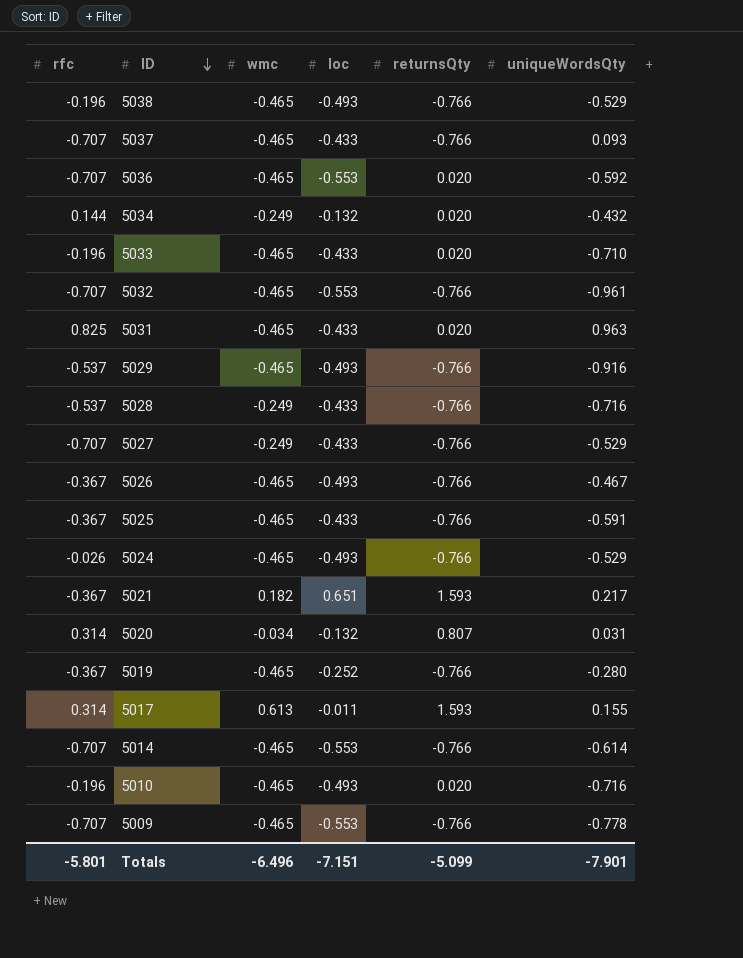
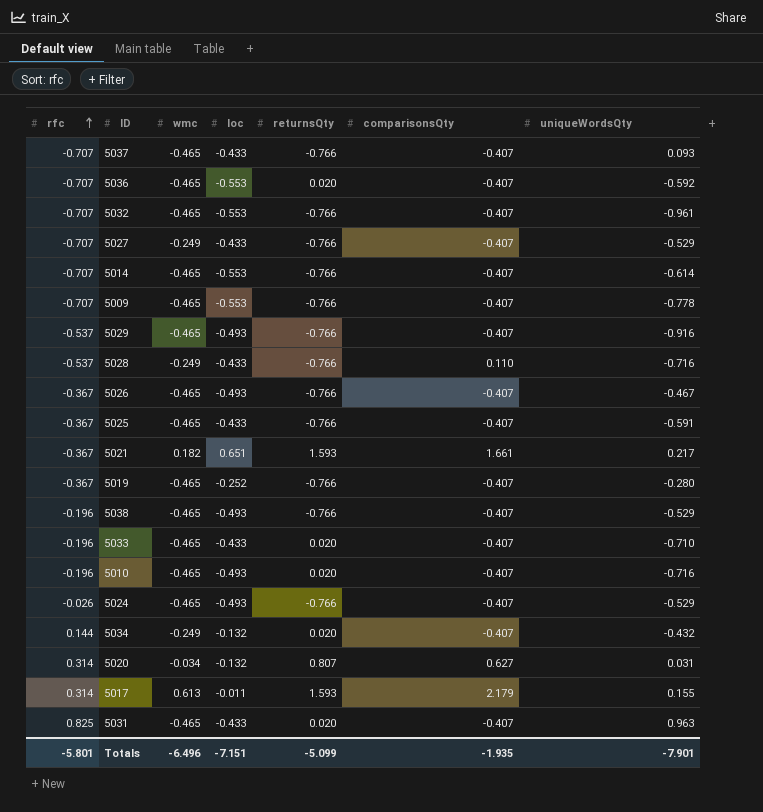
row order: ID descending -> rfc ascending
column comparisonsQty | position: none -> 6

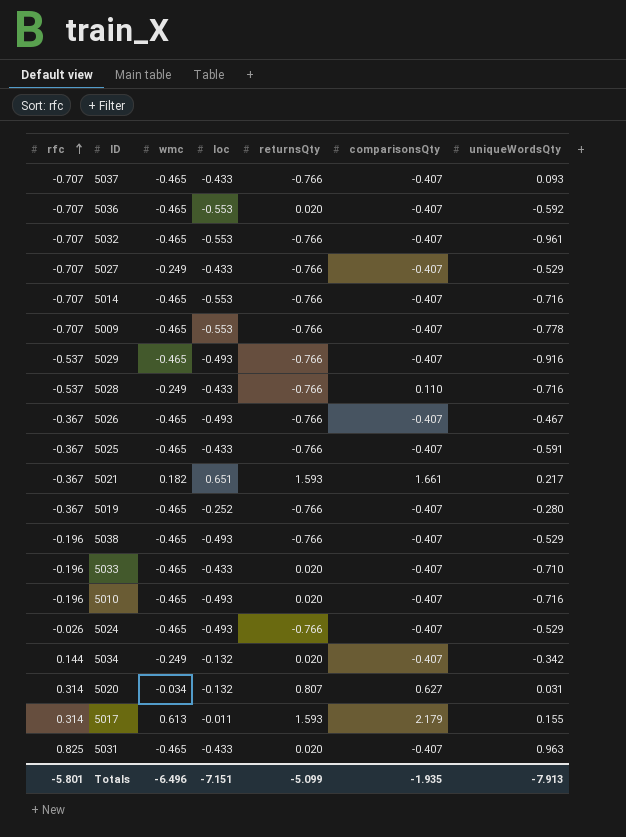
5014 | uniqueWordsQty: -0.614 -> -0.716
5034 | uniqueWordsQty: -0.432 -> -0.342
Totals | uniqueWordsQty: -7.901 -> -7.913

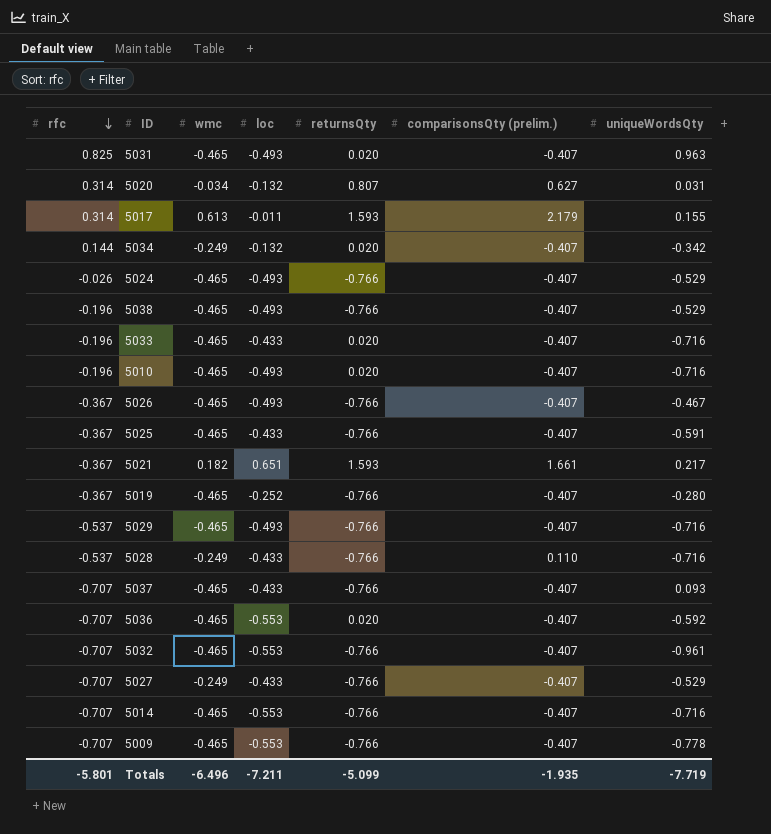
row order: rfc ascending -> rfc descending
column name: comparisonsQty -> comparisonsQty (prelim.)
5031 | loc: -0.433 -> -0.493
5033 | uniqueWordsQty: -0.710 -> -0.716
5029 | uniqueWordsQty: -0.916 -> -0.716
Totals | loc: -7.151 -> -7.211
Totals | uniqueWordsQty: -7.913 -> -7.719

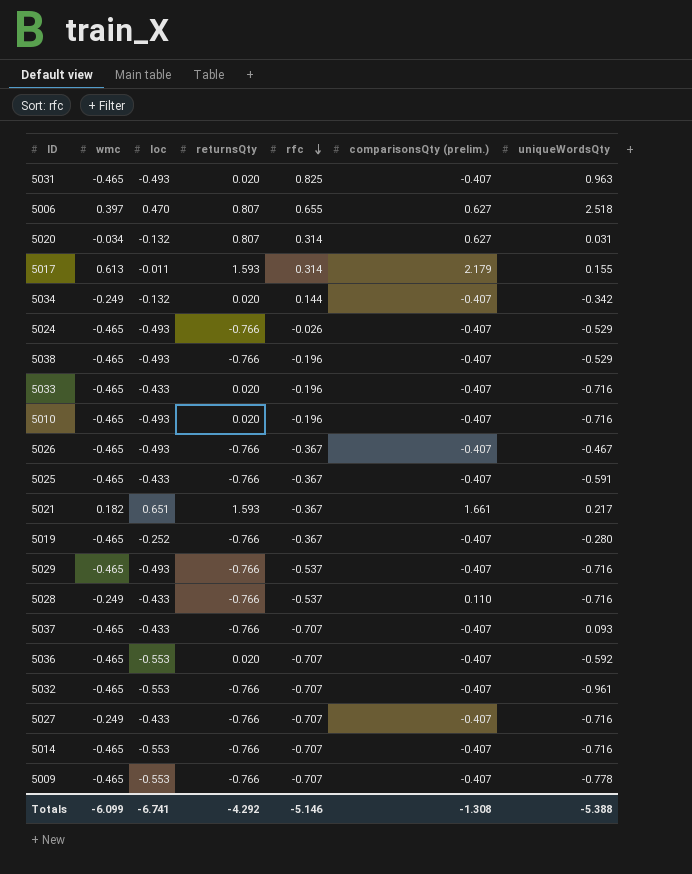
column rfc | position: 1 -> 5
row 5006: none -> 0.397 | 0.470 | 0.807 | 0.655 | 0.627 | 2.518
5027 | uniqueWordsQty: -0.529 -> -0.716
Totals | wmc: -6.496 -> -6.099
Totals | loc: -7.211 -> -6.741
Totals | returnsQty: -5.099 -> -4.292
Totals | rfc: -5.801 -> -5.146
Totals | comparisonsQty (prelim.): -1.935 -> -1.308
Totals | uniqueWordsQty: -7.719 -> -5.388

